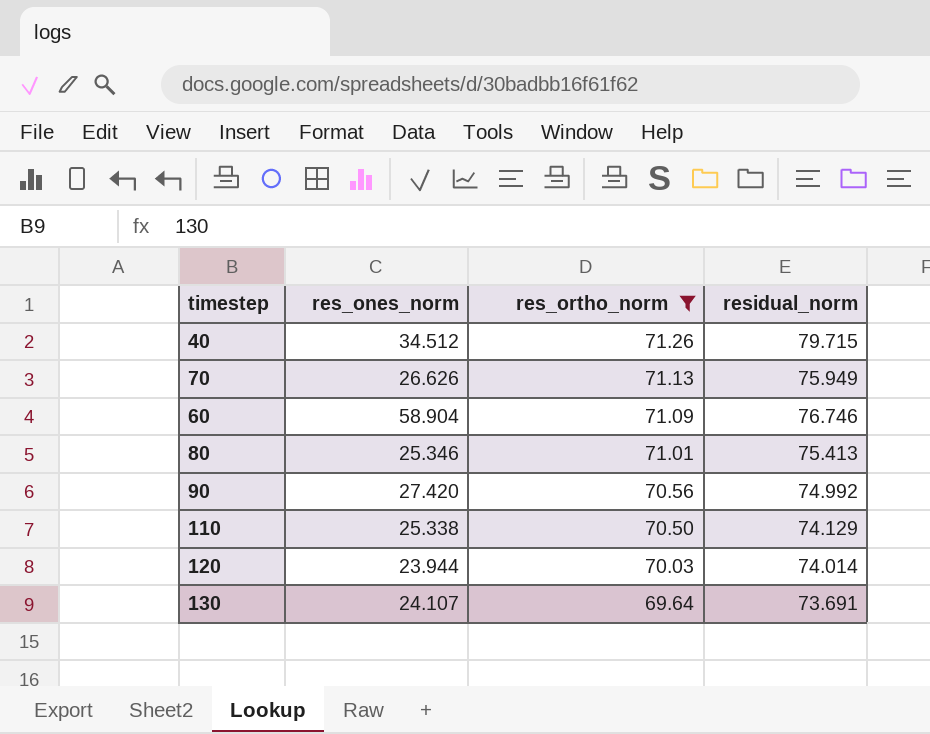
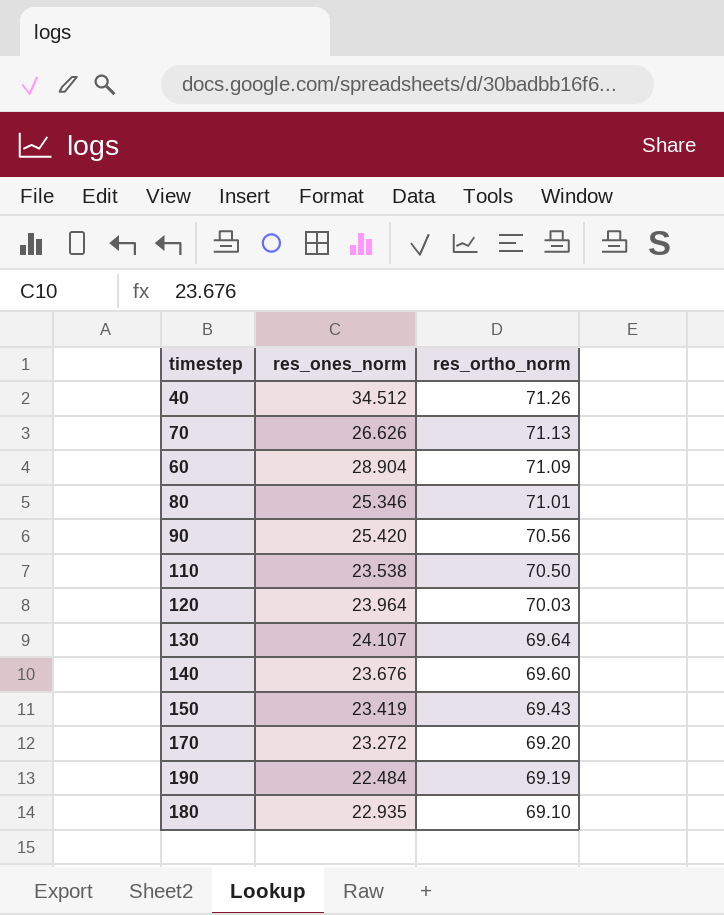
filter: res_ortho_norm >= 69.64 -> none
column residual_norm | position: 4 -> none
60 | res_ones_norm: 58.904 -> 28.904
90 | res_ones_norm: 27.420 -> 25.420
110 | res_ones_norm: 25.338 -> 23.538
120 | res_ones_norm: 23.944 -> 23.964

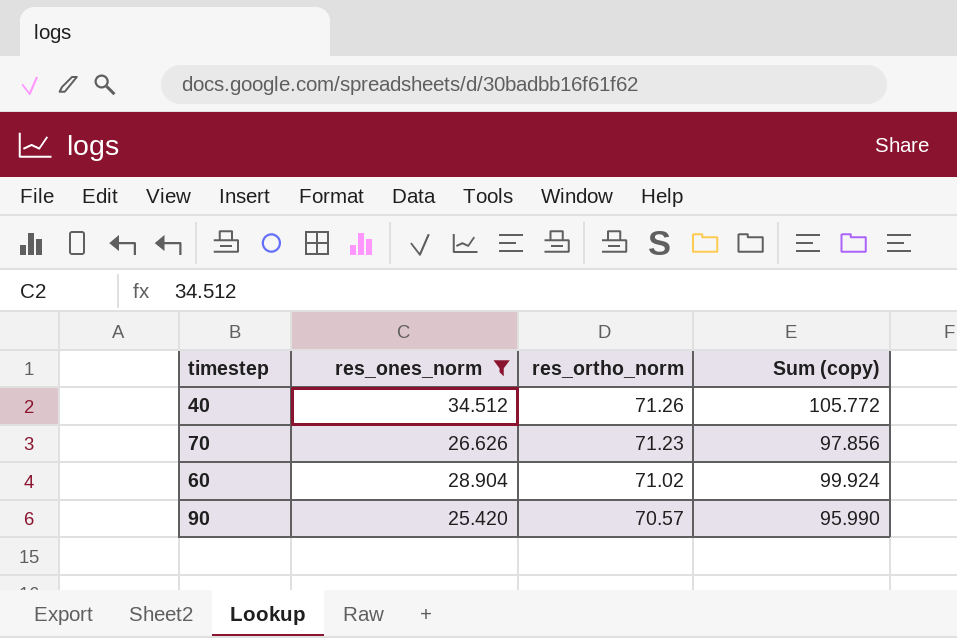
filter: none -> res_ones_norm >= 25.420
column Sum (copy) | formula: none -> [res_ones_norm] + [res_ortho_norm]
70 | res_ortho_norm: 71.13 -> 71.23
60 | res_ortho_norm: 71.09 -> 71.02
90 | res_ortho_norm: 70.56 -> 70.57

